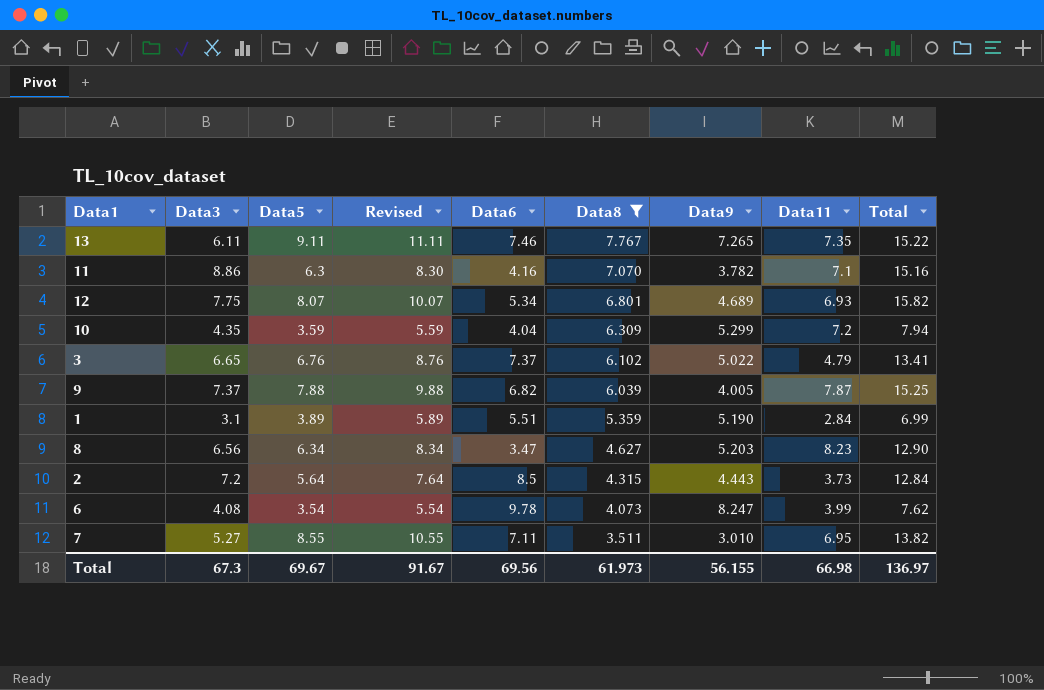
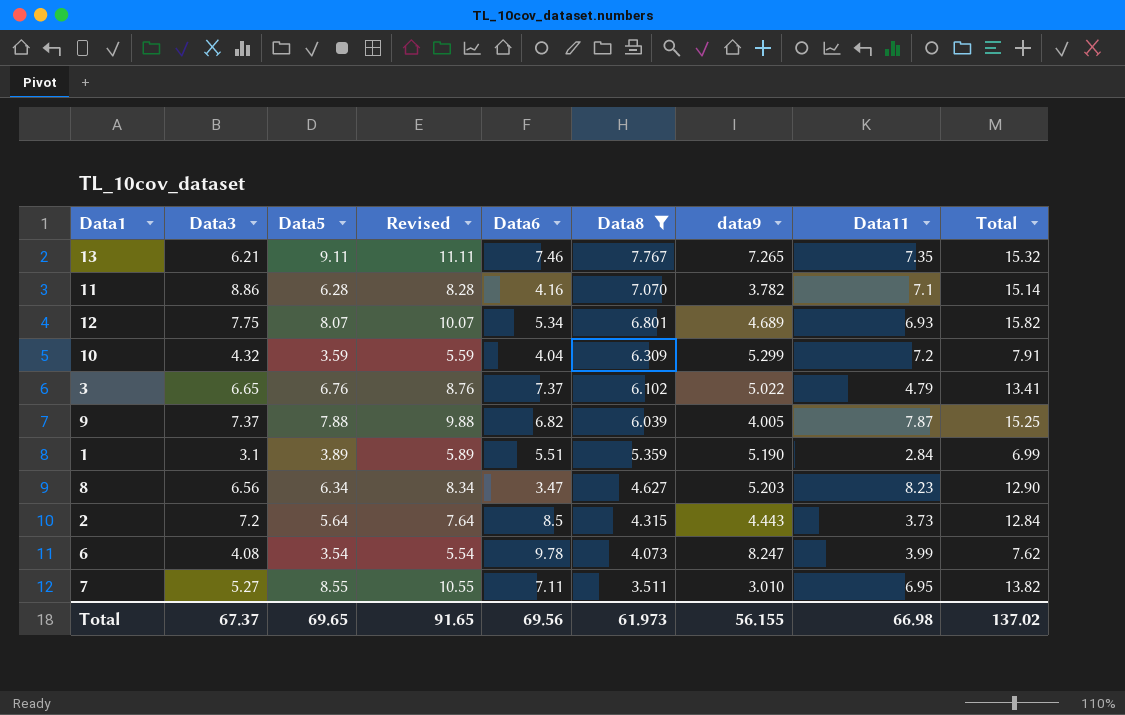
column name: Data9 -> data9
13 | Data3: 6.11 -> 6.21
13 | Total: 15.22 -> 15.32
11 | Data5: 6.3 -> 6.28
11 | Revised: 8.30 -> 8.28
11 | Total: 15.16 -> 15.14
10 | Data3: 4.35 -> 4.32
10 | Total: 7.94 -> 7.91
Total | Data3: 67.3 -> 67.37
Total | Data5: 69.67 -> 69.65
Total | Revised: 91.67 -> 91.65
Total | Total: 136.97 -> 137.02

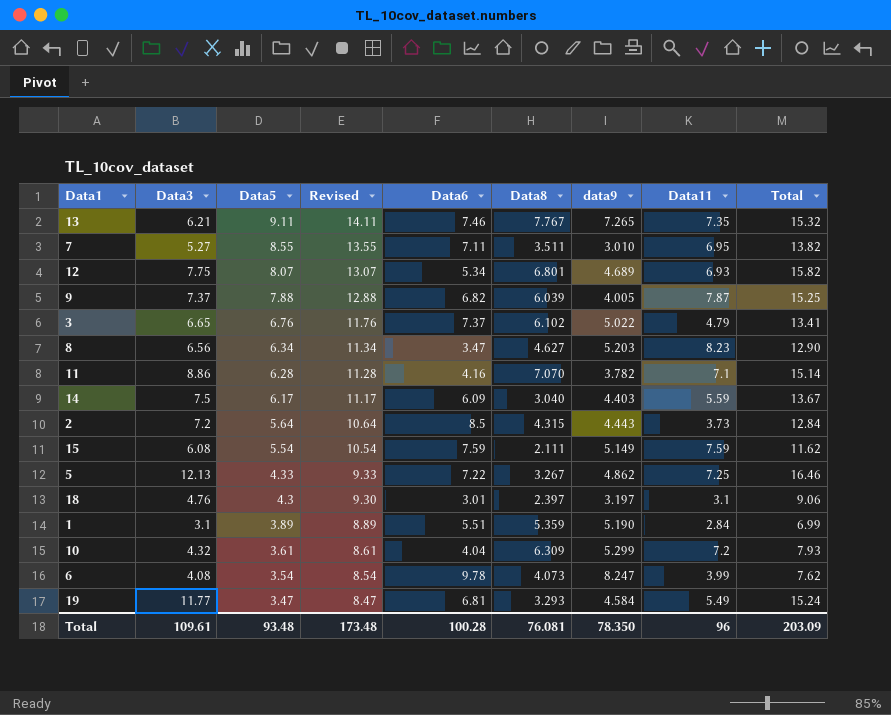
filter: Data8 >= 3.511 -> none
row order: Data8 descending -> Data5 descending
column Revised | formula: [Data5] + 2 -> [Data5] + 5
10 | Data5: 3.59 -> 3.61
10 | Total: 7.91 -> 7.93
Total | Data3: 67.37 -> 109.61
Total | Data5: 69.65 -> 93.48
Total | Revised: 91.65 -> 173.48
Total | Data6: 69.56 -> 100.28
Total | Data8: 61.973 -> 76.081
Total | data9: 56.155 -> 78.350
Total | Data11: 66.98 -> 96
Total | Total: 137.02 -> 203.09

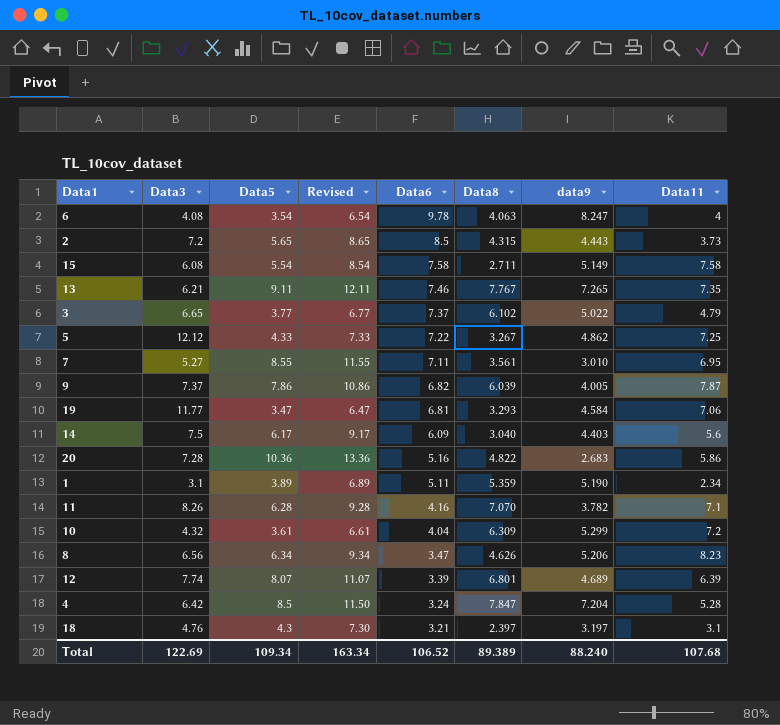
row order: Data5 descending -> Data6 descending
column Total | formula: [Data3] + [Data5] -> none
column Revised | formula: [Data5] + 5 -> [Data5] + 3
6 | Data8: 4.073 -> 4.063
6 | Data11: 3.99 -> 4
2 | Data5: 5.64 -> 5.65
15 | Data6: 7.59 -> 7.58
15 | Data8: 2.111 -> 2.711
15 | Data11: 7.59 -> 7.58
3 | Data5: 6.76 -> 3.77
5 | Data3: 12.13 -> 12.12
7 | Data8: 3.511 -> 3.561
9 | Data5: 7.88 -> 7.86
19 | Data11: 5.49 -> 7.06
14 | Data11: 5.59 -> 5.6
row 20: none -> 7.28 | 10.36 | 13.36 | 5.16 | 4.822 | 2.683 | 5.86
1 | Data6: 5.51 -> 5.11
1 | Data11: 2.84 -> 2.34
11 | Data3: 8.86 -> 8.26
8 | Data8: 4.627 -> 4.626
8 | data9: 5.203 -> 5.206
12 | Data3: 7.75 -> 7.74
12 | Data6: 5.34 -> 3.39
12 | Data11: 6.93 -> 6.39
row 4: none -> 6.42 | 8.5 | 11.50 | 3.24 | 7.847 | 7.204 | 5.28
18 | Data6: 3.01 -> 3.21
Total | Data3: 109.61 -> 122.69
Total | Data5: 93.48 -> 109.34
Total | Revised: 173.48 -> 163.34
Total | Data6: 100.28 -> 106.52
Total | Data8: 76.081 -> 89.389
Total | data9: 78.350 -> 88.240
Total | Data11: 96 -> 107.68

